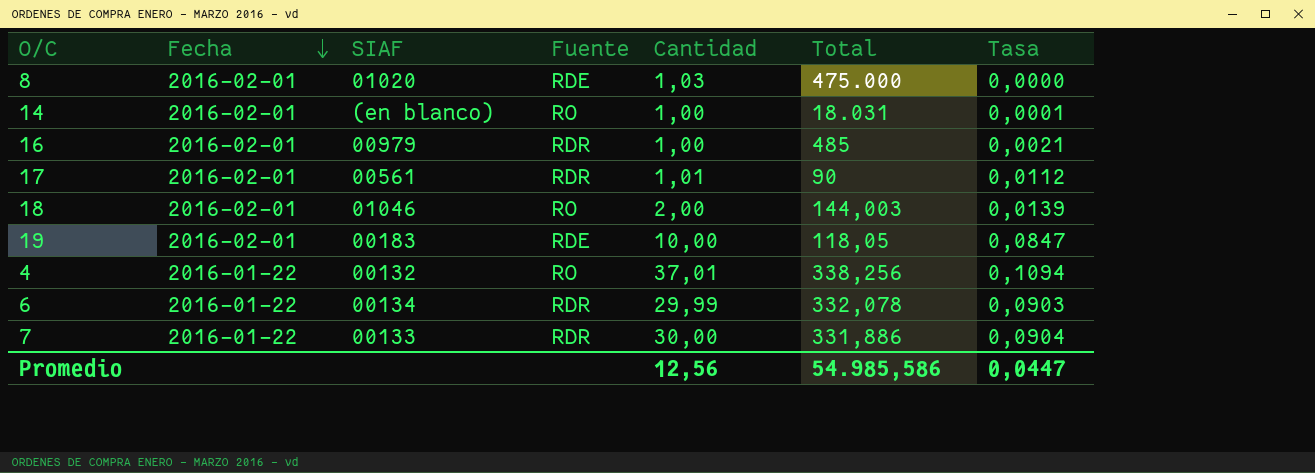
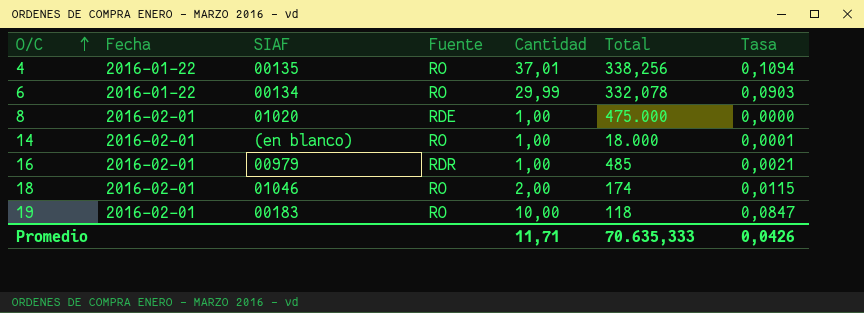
row order: Fecha descending -> O/C ascending
row 17: 2016-02-01 | 00561 | RDR | 1,01 | 90 | 0,0112 -> none
row 7: 2016-01-22 | 00133 | RDR | 30,00 | 331,886 | 0,0904 -> none
4 | SIAF: 00132 -> 00135
6 | Fuente: RDR -> RO
8 | Cantidad: 1,03 -> 1,00
14 | Total: 18.031 -> 18.000
18 | Total: 144,003 -> 174
18 | Tasa: 0,0139 -> 0,0115
19 | Fuente: RDE -> RO
19 | Total: 118,05 -> 118
Promedio | Cantidad: 12,56 -> 11,71
Promedio | Total: 54.985,586 -> 70.635,333
Promedio | Tasa: 0,0447 -> 0,0426

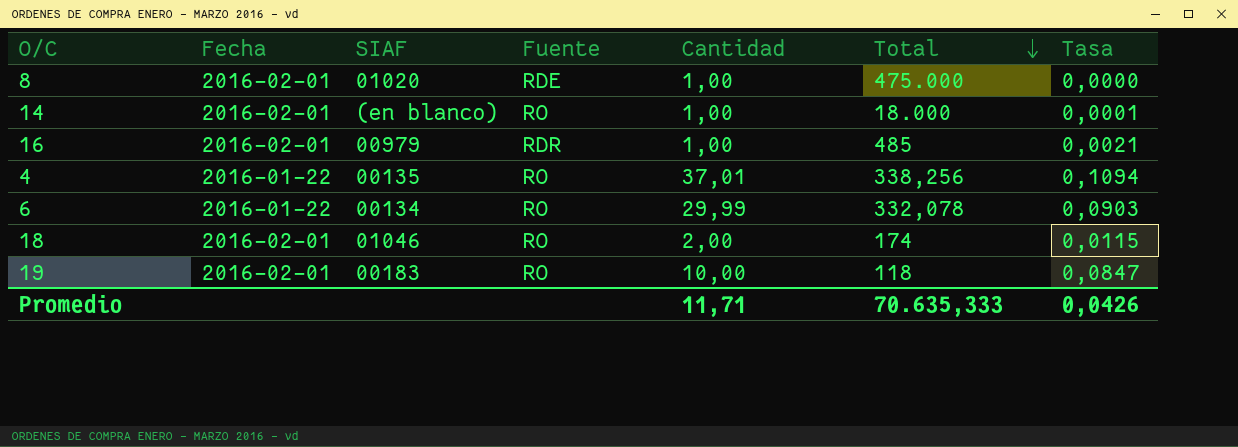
row order: O/C ascending -> Total descending

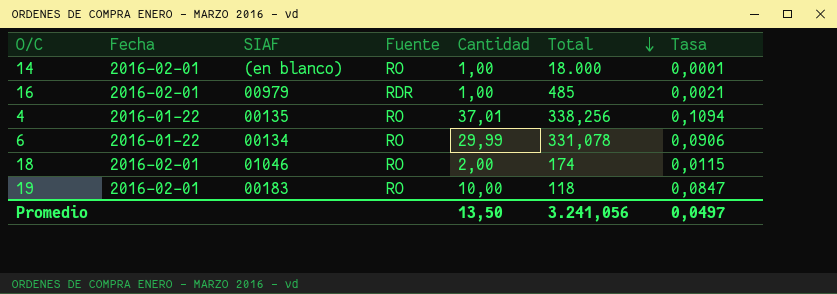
row 8: 2016-02-01 | 01020 | RDE | 1,00 | 475.000 | 0,0000 -> none
6 | Total: 332,078 -> 331,078
6 | Tasa: 0,0903 -> 0,0906
Promedio | Cantidad: 11,71 -> 13,50
Promedio | Total: 70.635,333 -> 3.241,056
Promedio | Tasa: 0,0426 -> 0,0497

